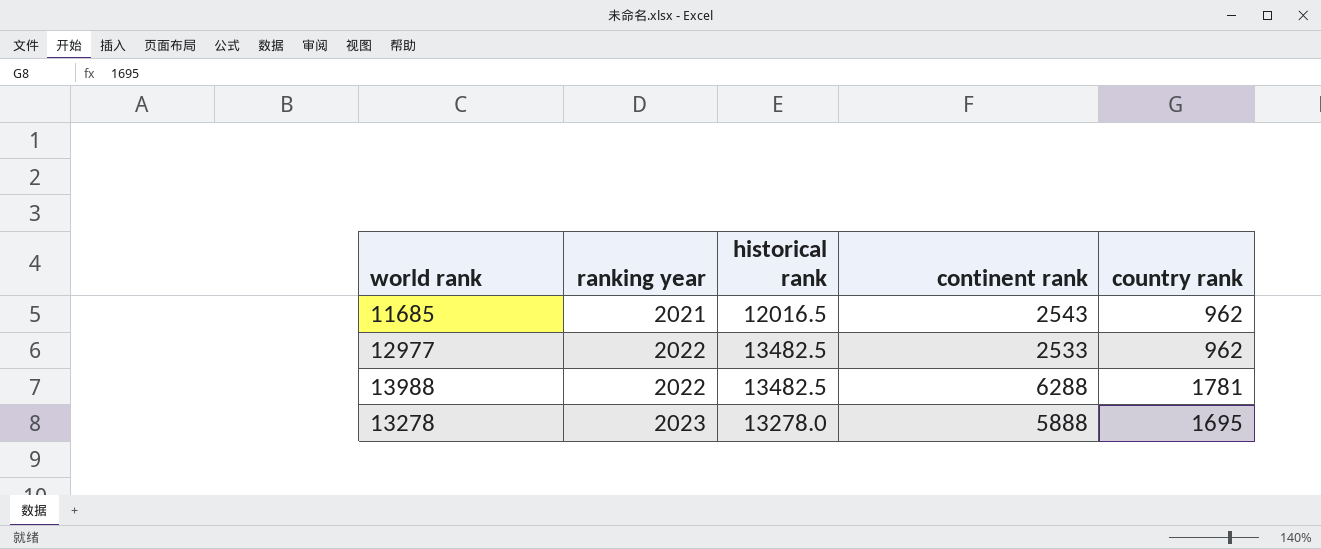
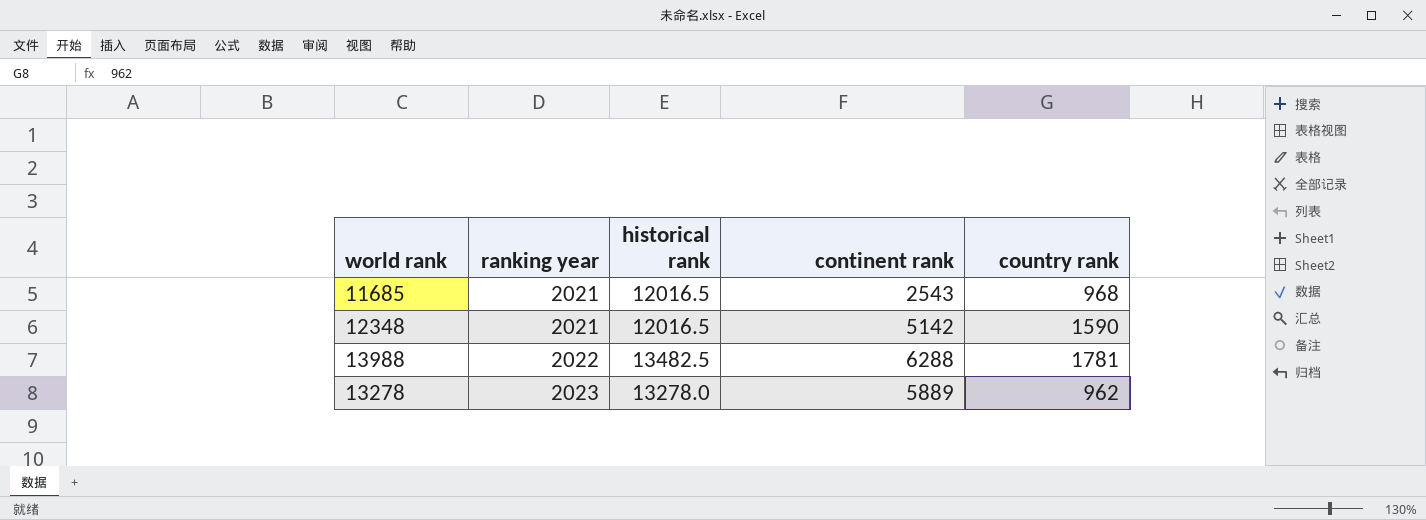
row 12977: 2022 | 13482.5 | 2533 | 962 -> none
11685 | country rank: 962 -> 968
row 12348: none -> 2021 | 12016.5 | 5142 | 1590
13278 | continent rank: 5888 -> 5889
13278 | country rank: 1695 -> 962

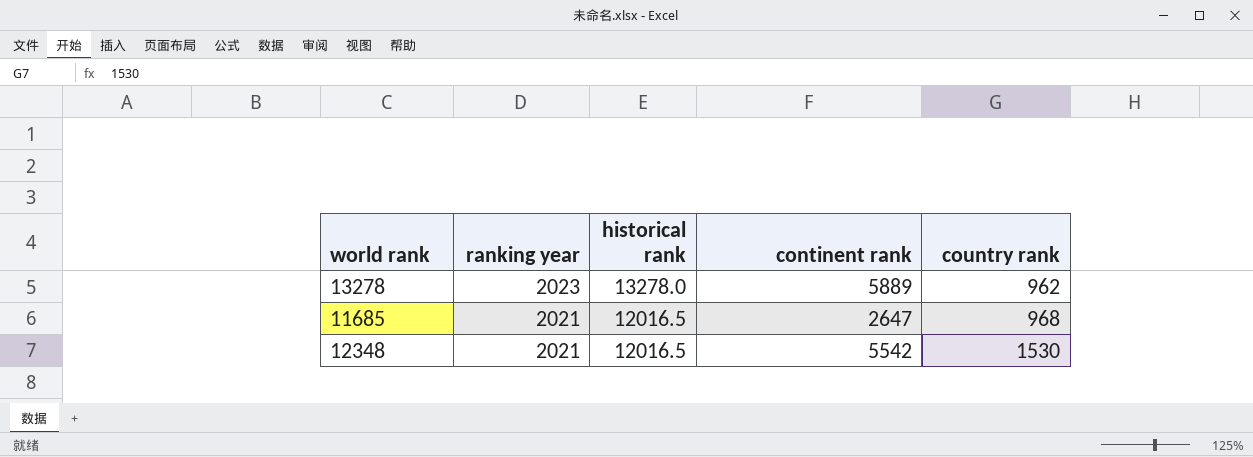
row order: ranking year ascending -> ranking year descending
row 13988: 2022 | 13482.5 | 6288 | 1781 -> none
11685 | continent rank: 2543 -> 2647
12348 | continent rank: 5142 -> 5542
12348 | country rank: 1590 -> 1530

